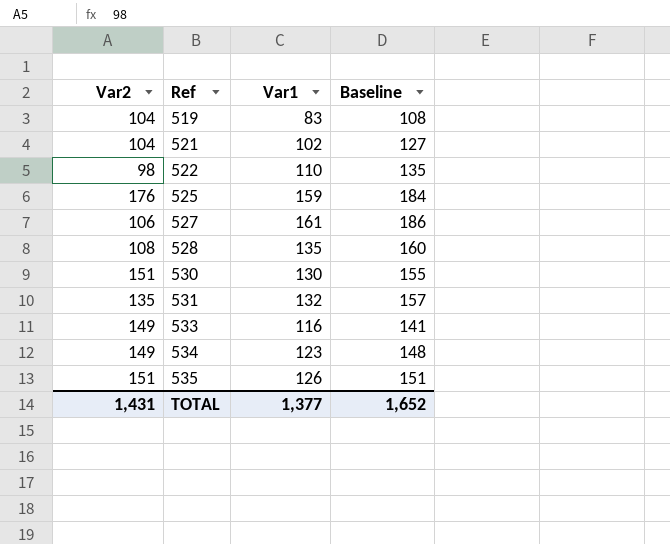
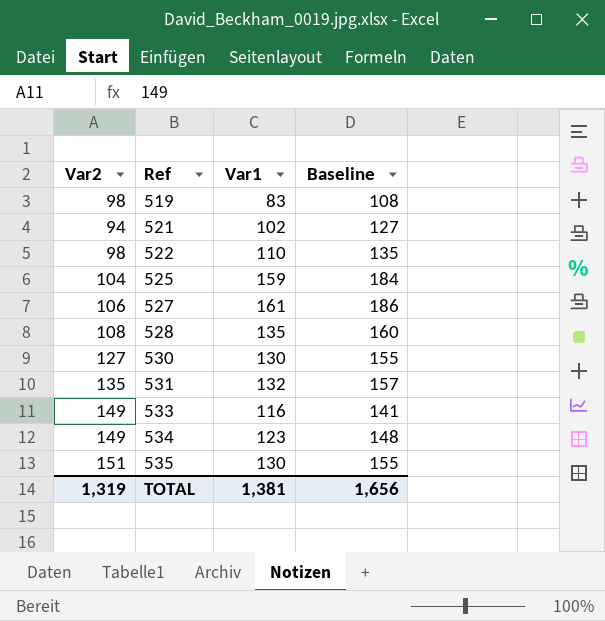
519 | Var2: 104 -> 98
521 | Var2: 104 -> 94
525 | Var2: 176 -> 104
530 | Var2: 151 -> 127
535 | Var1: 126 -> 130
535 | Baseline: 151 -> 155
TOTAL | Var2: 1,431 -> 1,319
TOTAL | Var1: 1,377 -> 1,381
TOTAL | Baseline: 1,652 -> 1,656

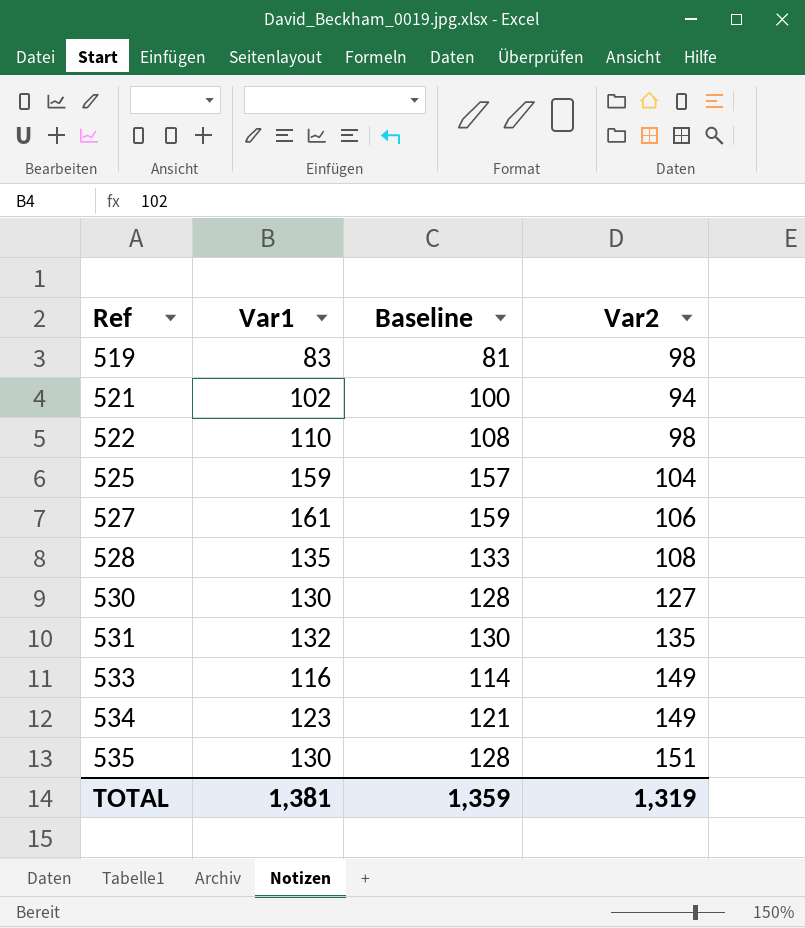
column Baseline | formula: [Var1] + 25 -> [Var1] - 2
column Var2 | position: 1 -> 4
TOTAL | Baseline: 1,656 -> 1,359

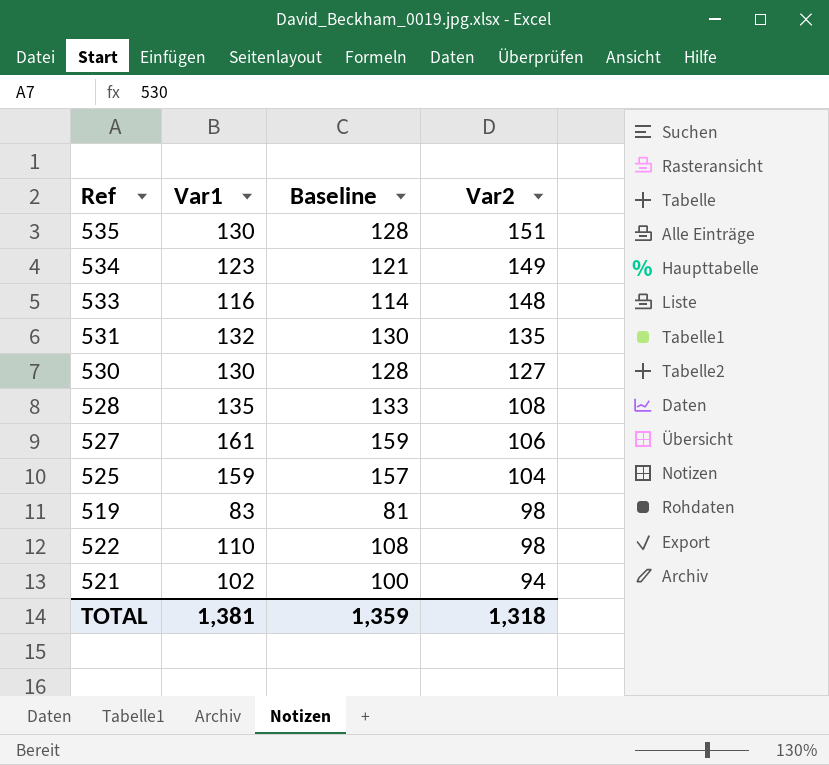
row order: Ref ascending -> Var2 descending
533 | Var2: 149 -> 148
TOTAL | Var2: 1,319 -> 1,318

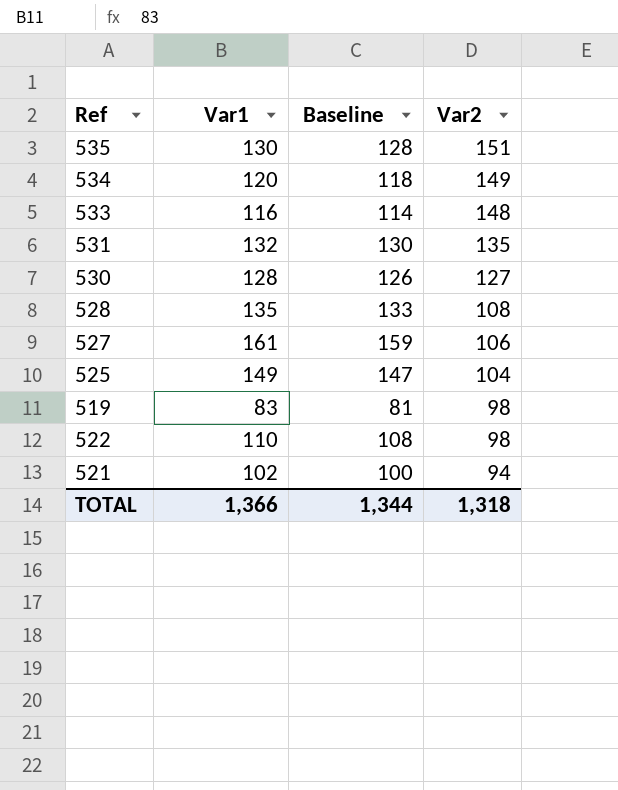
534 | Var1: 123 -> 120
534 | Baseline: 121 -> 118
530 | Var1: 130 -> 128
530 | Baseline: 128 -> 126
525 | Var1: 159 -> 149
525 | Baseline: 157 -> 147
TOTAL | Var1: 1,381 -> 1,366
TOTAL | Baseline: 1,359 -> 1,344

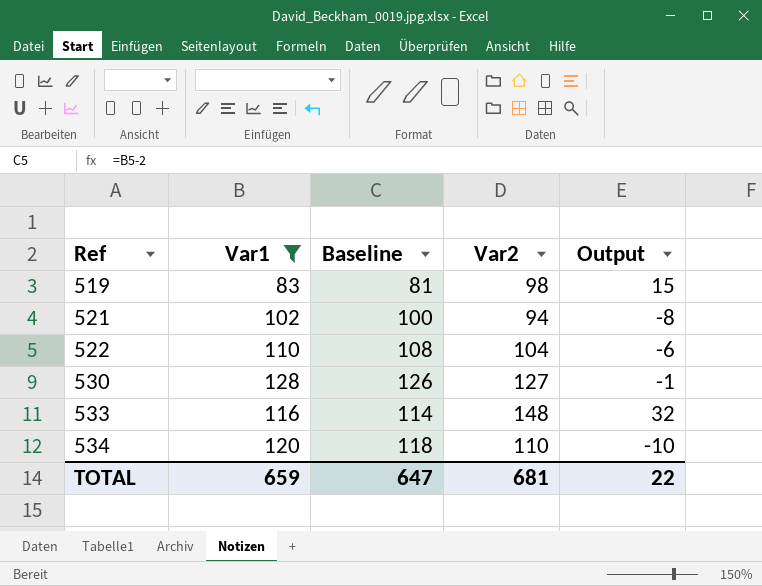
filter: none -> Var1 <= 128
row order: Var2 descending -> Ref ascending
column Output | formula: none -> [Var2] - [Var1]
522 | Var2: 98 -> 104
534 | Var2: 149 -> 110
TOTAL | Var1: 1,366 -> 659
TOTAL | Baseline: 1,344 -> 647
TOTAL | Var2: 1,318 -> 681

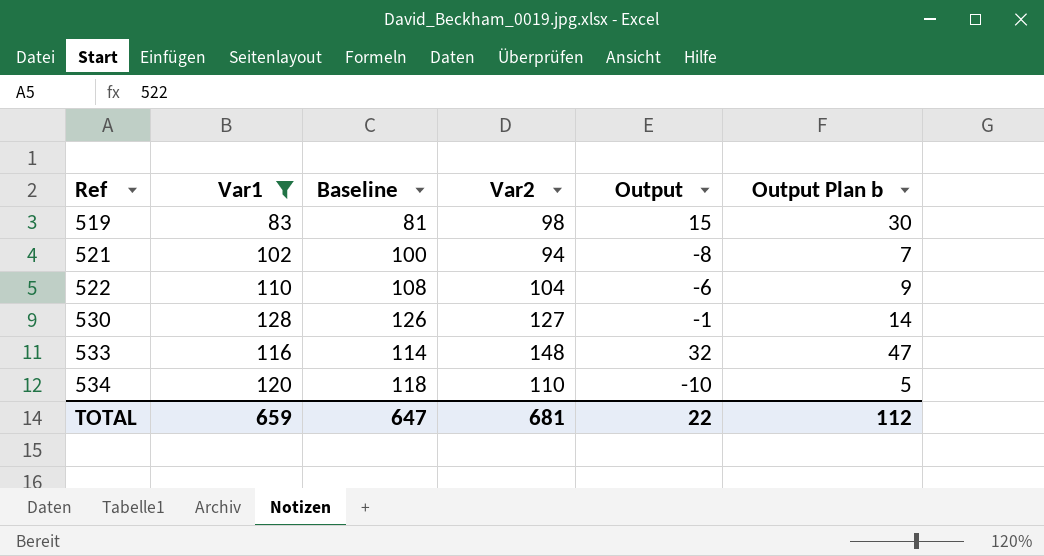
column Output Plan b | formula: none -> [Output] + 15

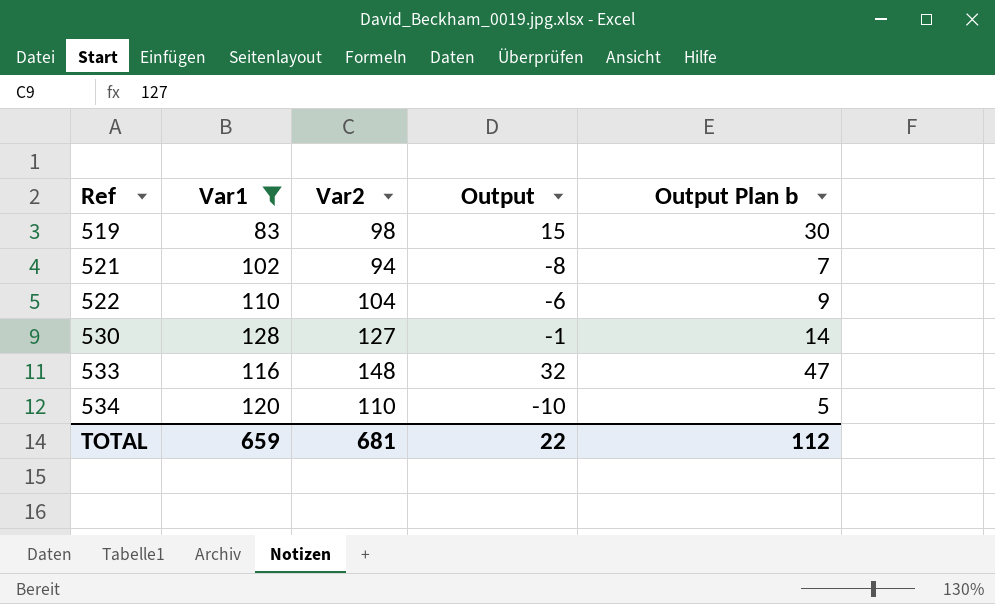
column Baseline | formula: [Var1] - 2 -> none

